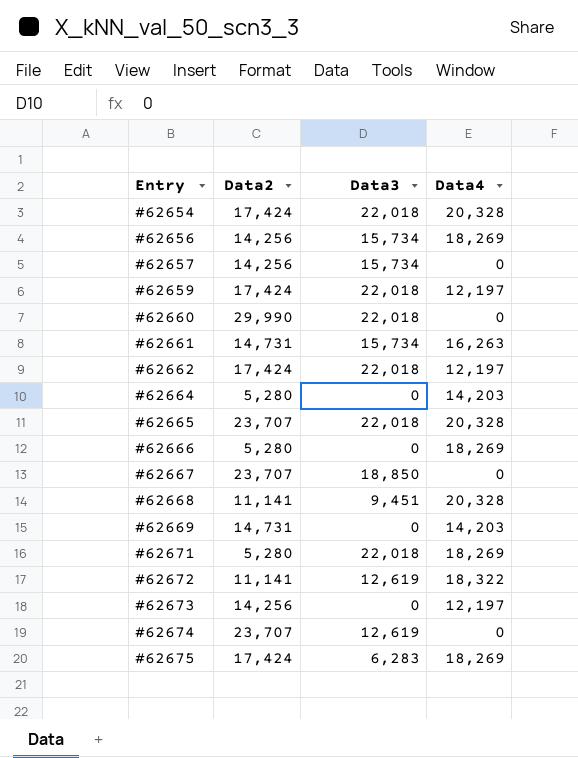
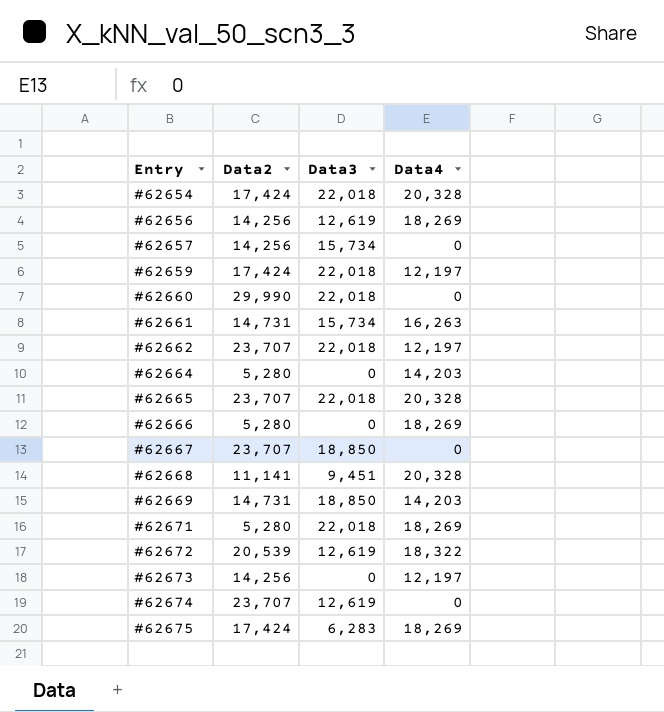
#62656 | Data3: 15,734 -> 12,619
#62662 | Data2: 17,424 -> 23,707
#62669 | Data3: 0 -> 18,850
#62672 | Data2: 11,141 -> 20,539

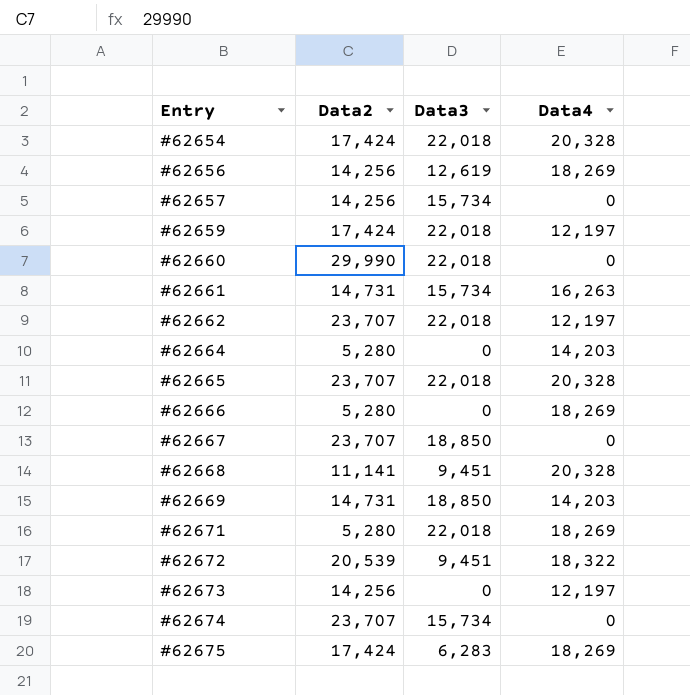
#62672 | Data3: 12,619 -> 9,451
#62674 | Data3: 12,619 -> 15,734

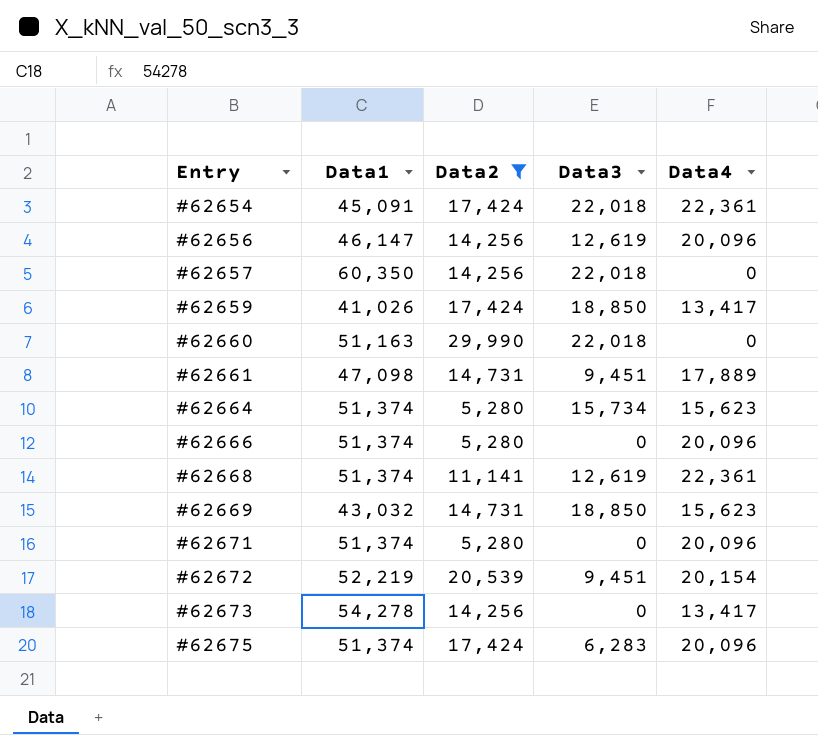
filter: none -> Data2 != 23,707
column Data1 | position: none -> 2
#62654 | Data4: 20,328 -> 22,361
#62656 | Data4: 18,269 -> 20,096
#62657 | Data3: 15,734 -> 22,018
#62659 | Data3: 22,018 -> 18,850
#62659 | Data4: 12,197 -> 13,417
#62661 | Data3: 15,734 -> 9,451
#62661 | Data4: 16,263 -> 17,889
#62664 | Data3: 0 -> 15,734
#62664 | Data4: 14,203 -> 15,623
#62666 | Data4: 18,269 -> 20,096
#62668 | Data3: 9,451 -> 12,619
#62668 | Data4: 20,328 -> 22,361
#62669 | Data4: 14,203 -> 15,623
#62671 | Data3: 22,018 -> 0
#62671 | Data4: 18,269 -> 20,096
#62672 | Data4: 18,322 -> 20,154
#62673 | Data4: 12,197 -> 13,417
#62675 | Data4: 18,269 -> 20,096

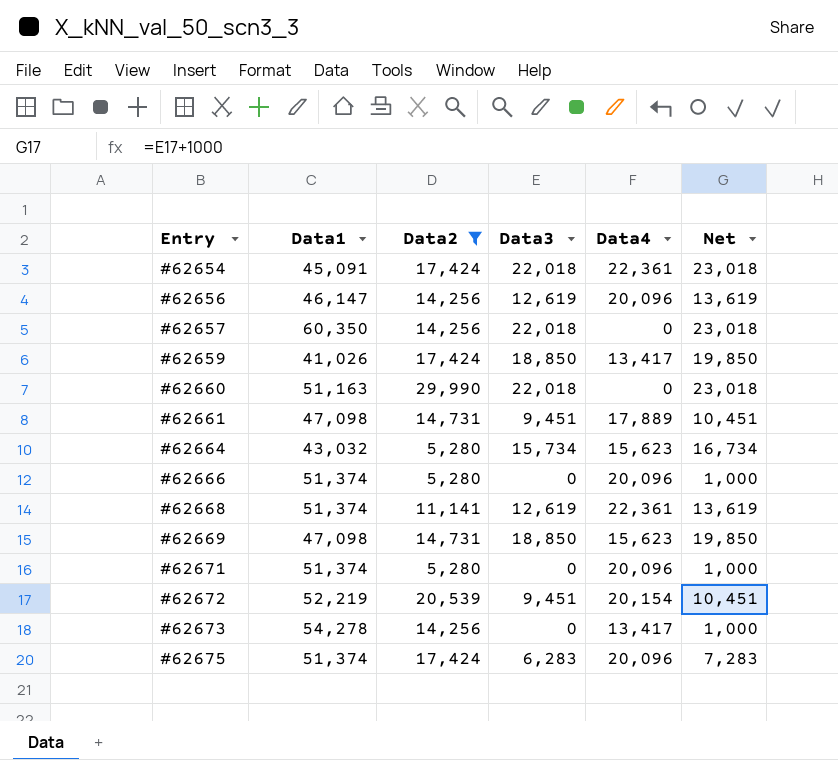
column Net | formula: none -> [Data3] + 1000
#62664 | Data1: 51,374 -> 43,032
#62669 | Data1: 43,032 -> 47,098

